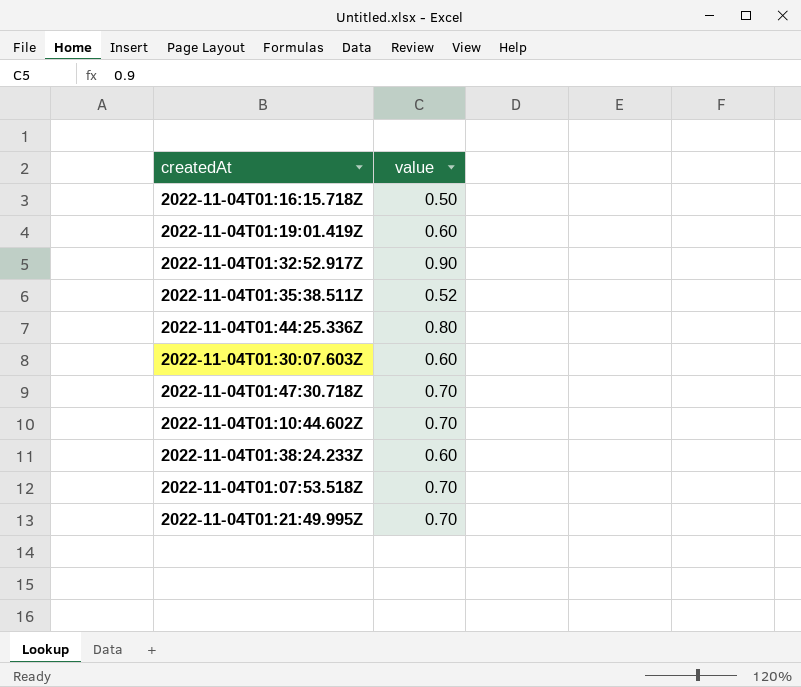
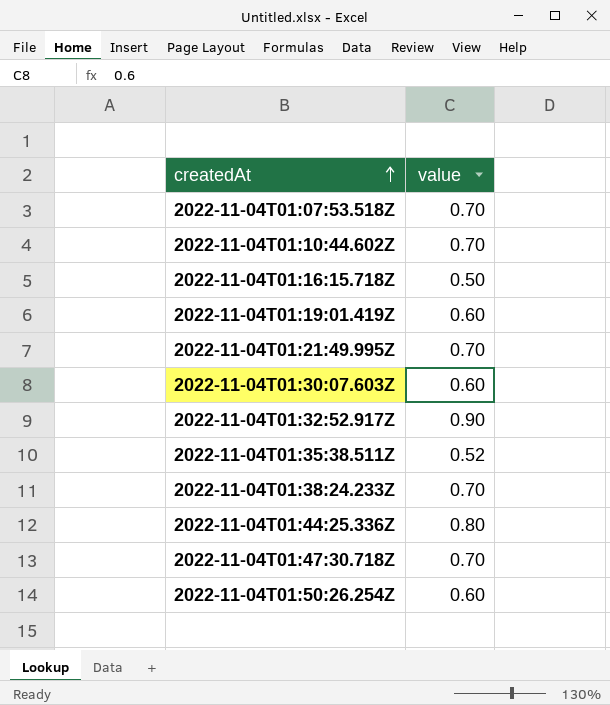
row order: none -> createdAt ascending
2022-11-04T01:38:24.233Z | value: 0.60 -> 0.70
row 2022-11-04T01:50:26.254Z: none -> 0.60

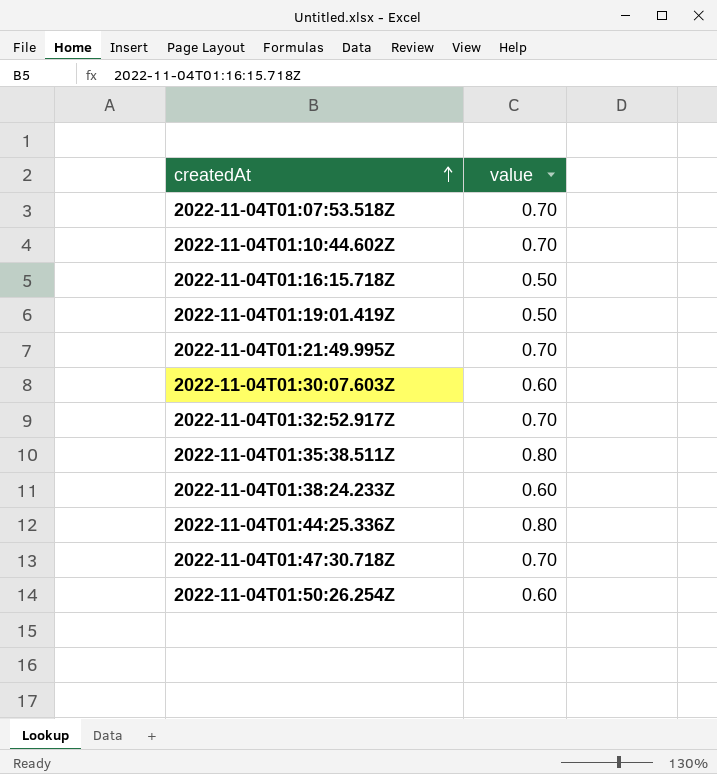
2022-11-04T01:19:01.419Z | value: 0.60 -> 0.50
2022-11-04T01:32:52.917Z | value: 0.90 -> 0.70
2022-11-04T01:35:38.511Z | value: 0.52 -> 0.80
2022-11-04T01:38:24.233Z | value: 0.70 -> 0.60

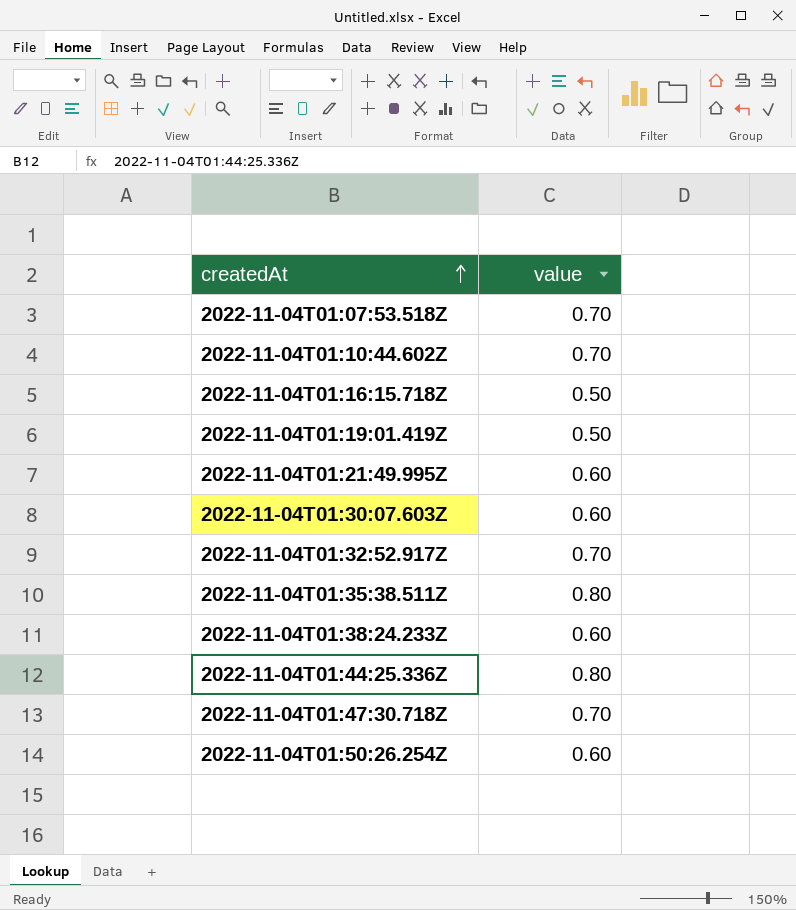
2022-11-04T01:21:49.995Z | value: 0.70 -> 0.60

